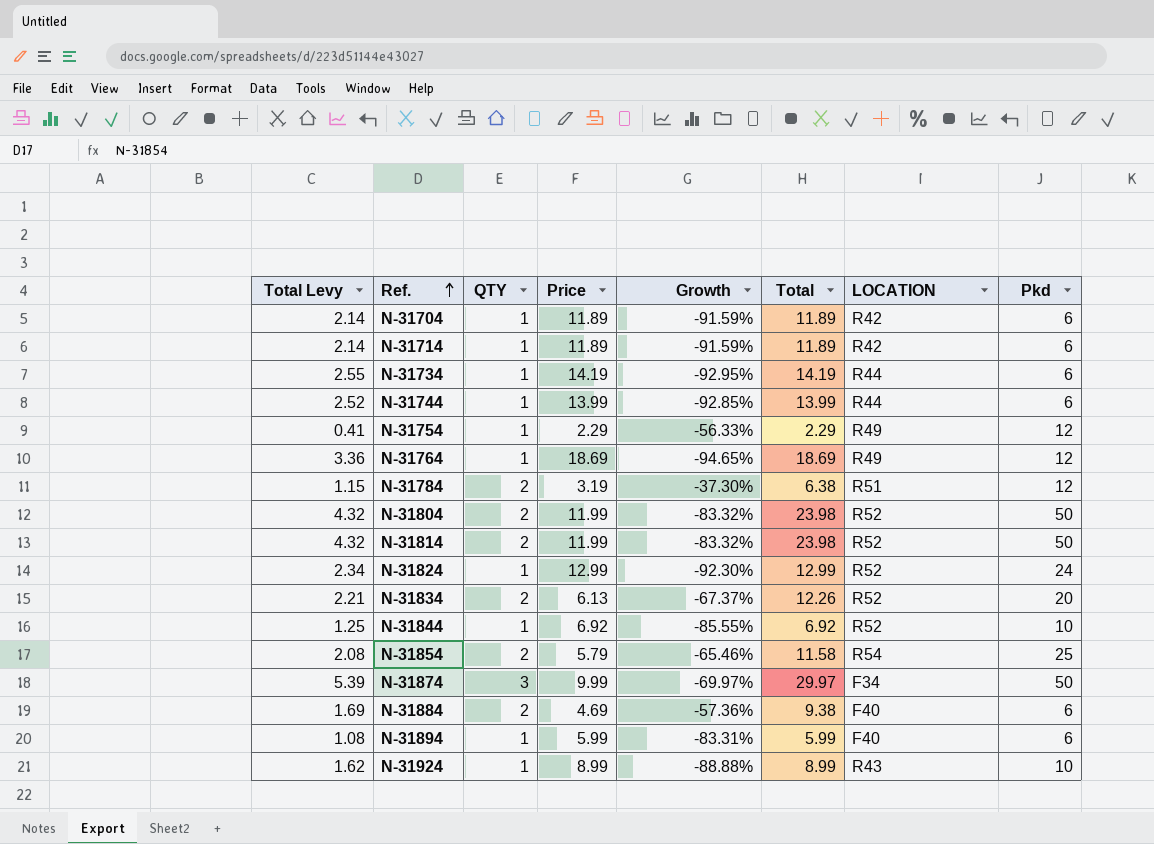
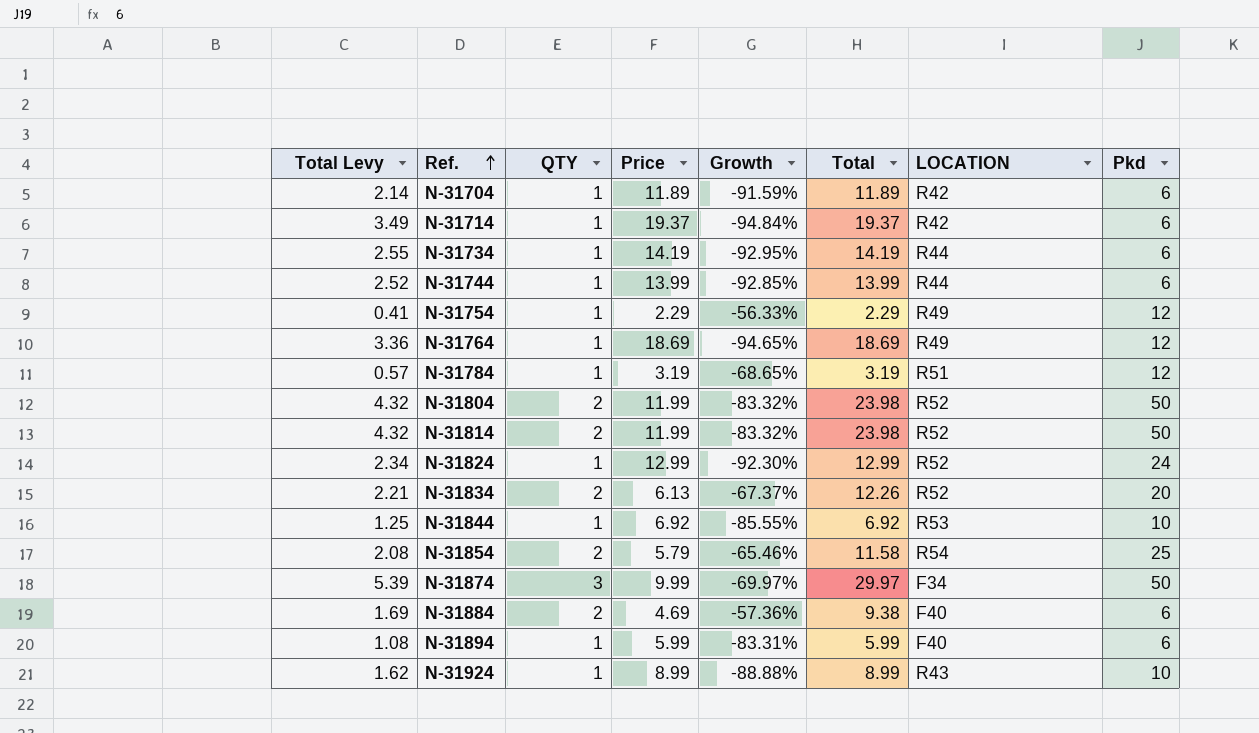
N-31714 | Total Levy: 2.14 -> 3.49
N-31714 | Price: 11.89 -> 19.37
N-31714 | Growth: -91.59% -> -94.84%
N-31714 | Total: 11.89 -> 19.37
N-31784 | Total Levy: 1.15 -> 0.57
N-31784 | QTY: 2 -> 1
N-31784 | Growth: -37.30% -> -68.65%
N-31784 | Total: 6.38 -> 3.19
N-31844 | LOCATION: R52 -> R53

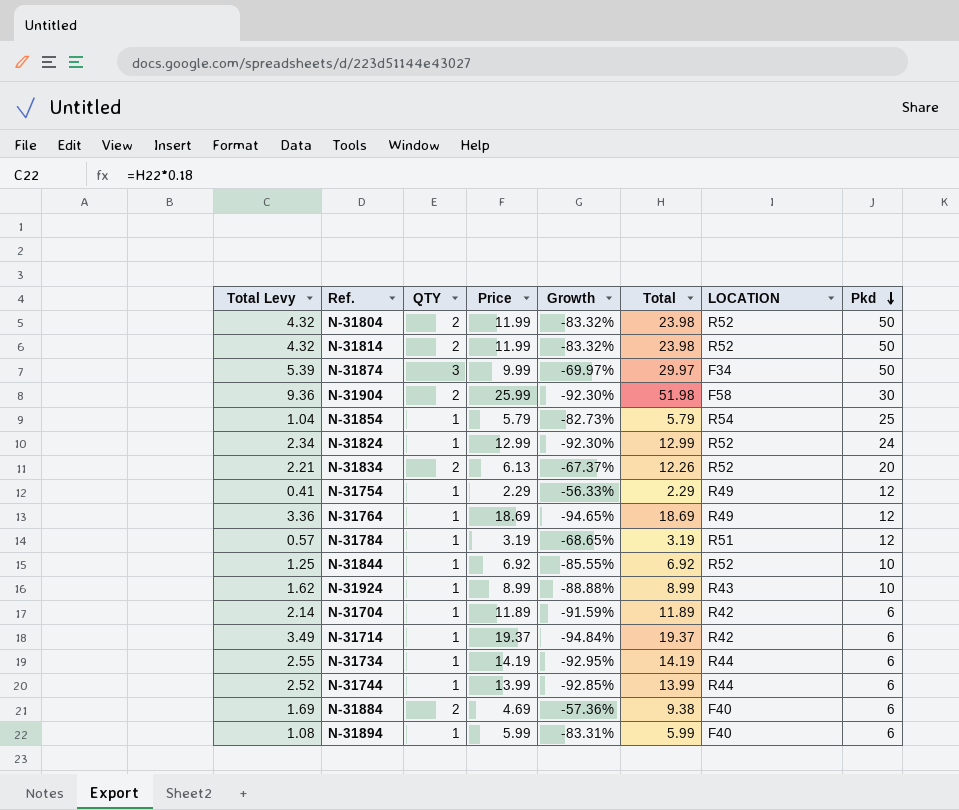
row order: Ref. ascending -> Pkd descending
row N-31904: none -> 9.36 | 2 | 25.99 | -92.30% | 51.98 | F58 | 30
N-31854 | Total Levy: 2.08 -> 1.04
N-31854 | QTY: 2 -> 1
N-31854 | Growth: -65.46% -> -82.73%
N-31854 | Total: 11.58 -> 5.79
N-31844 | LOCATION: R53 -> R52

